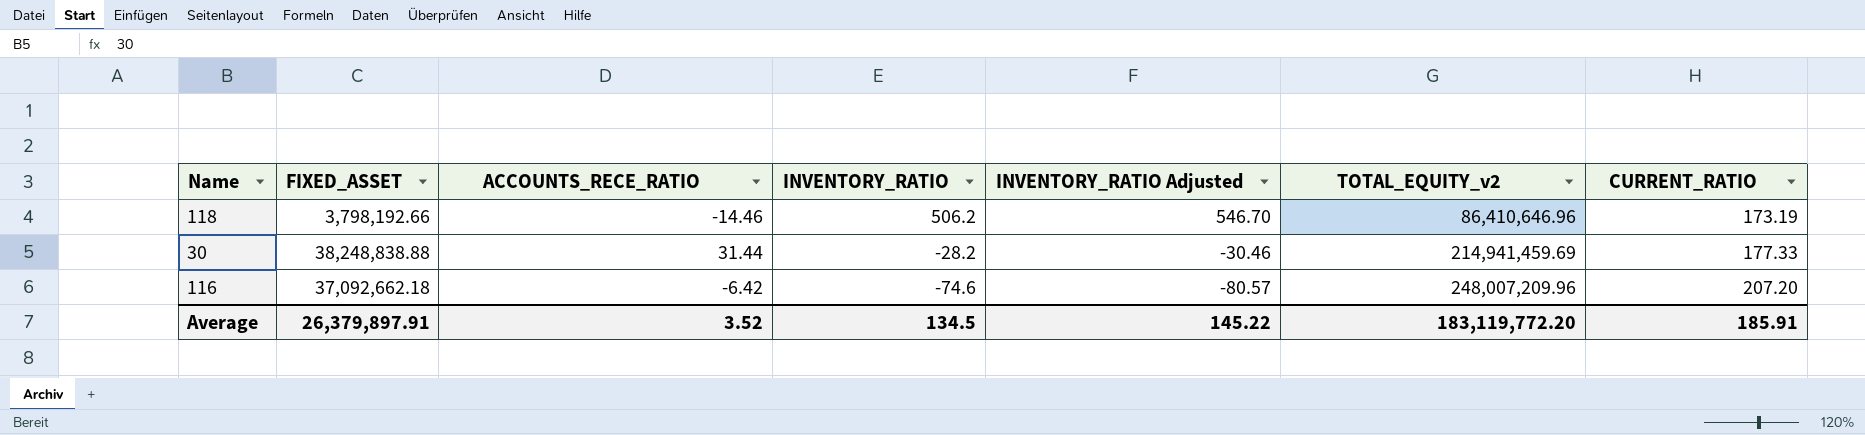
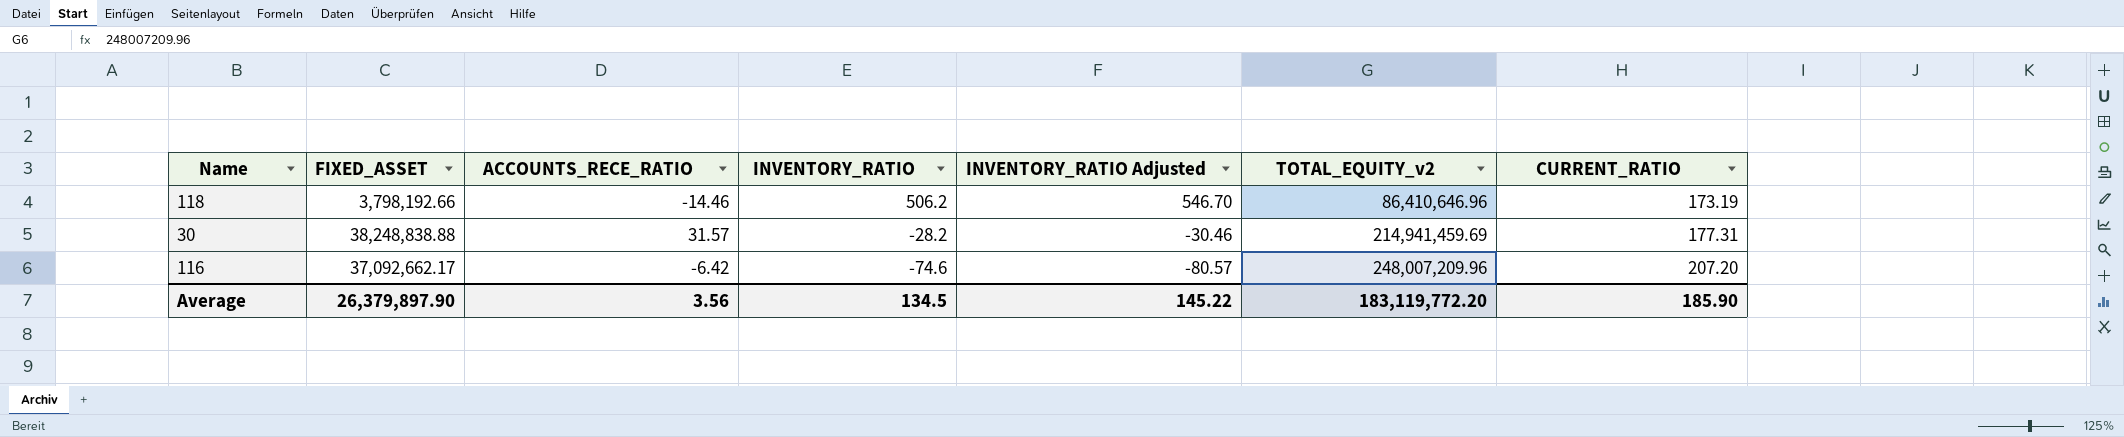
30 | ACCOUNTS_RECE_RATIO: 31.44 -> 31.57
30 | CURRENT_RATIO: 177.33 -> 177.31
116 | FIXED_ASSET: 37,092,662.18 -> 37,092,662.17
Average | FIXED_ASSET: 26,379,897.91 -> 26,379,897.90
Average | ACCOUNTS_RECE_RATIO: 3.52 -> 3.56
Average | CURRENT_RATIO: 185.91 -> 185.90

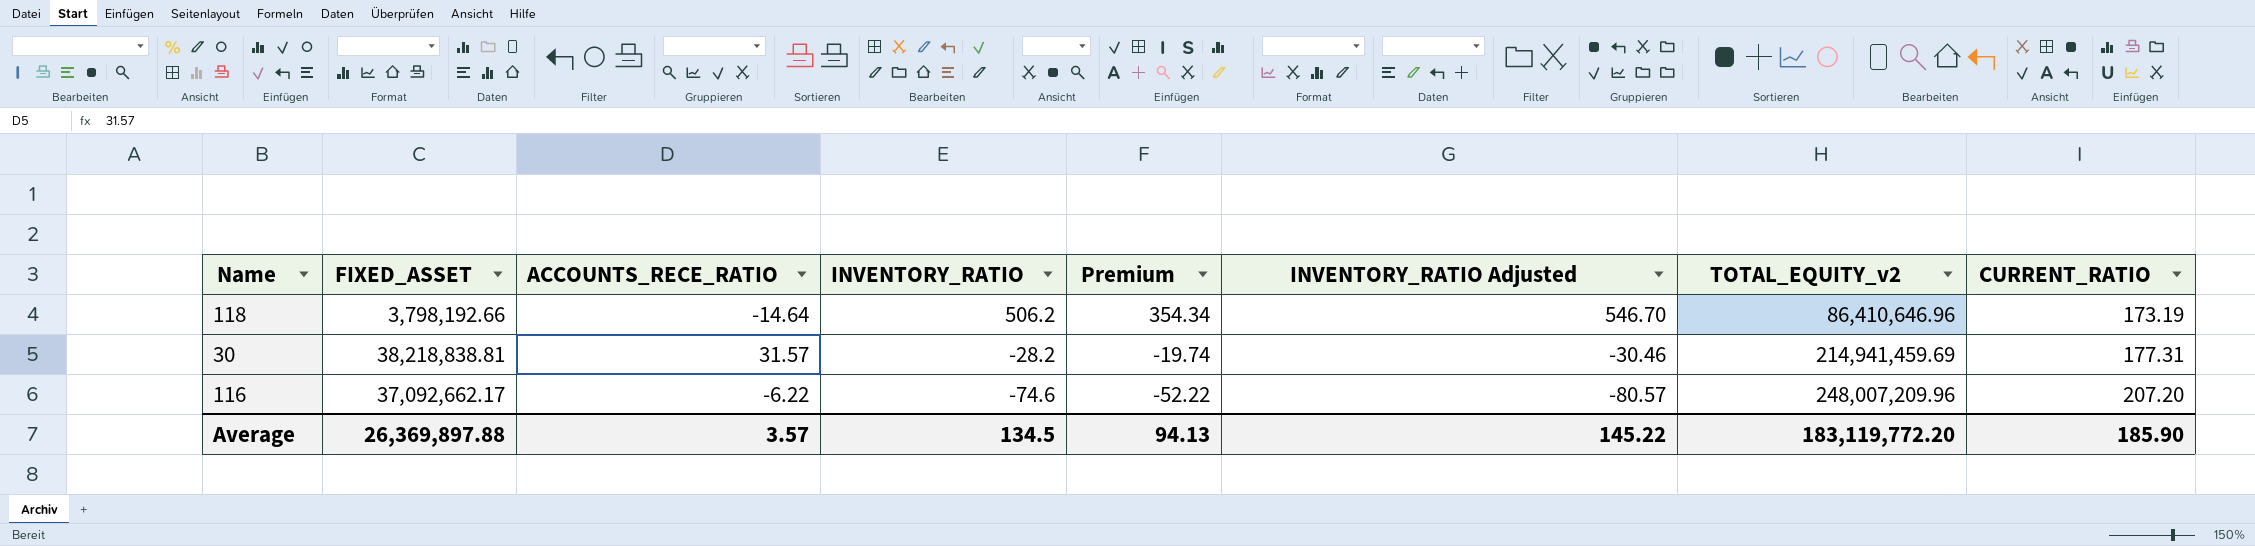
column Premium | formula: none -> [INVENTORY_RATIO] * 0.7
118 | ACCOUNTS_RECE_RATIO: -14.46 -> -14.64
30 | FIXED_ASSET: 38,248,838.88 -> 38,218,838.81
116 | ACCOUNTS_RECE_RATIO: -6.42 -> -6.22
Average | FIXED_ASSET: 26,379,897.90 -> 26,369,897.88
Average | ACCOUNTS_RECE_RATIO: 3.56 -> 3.57

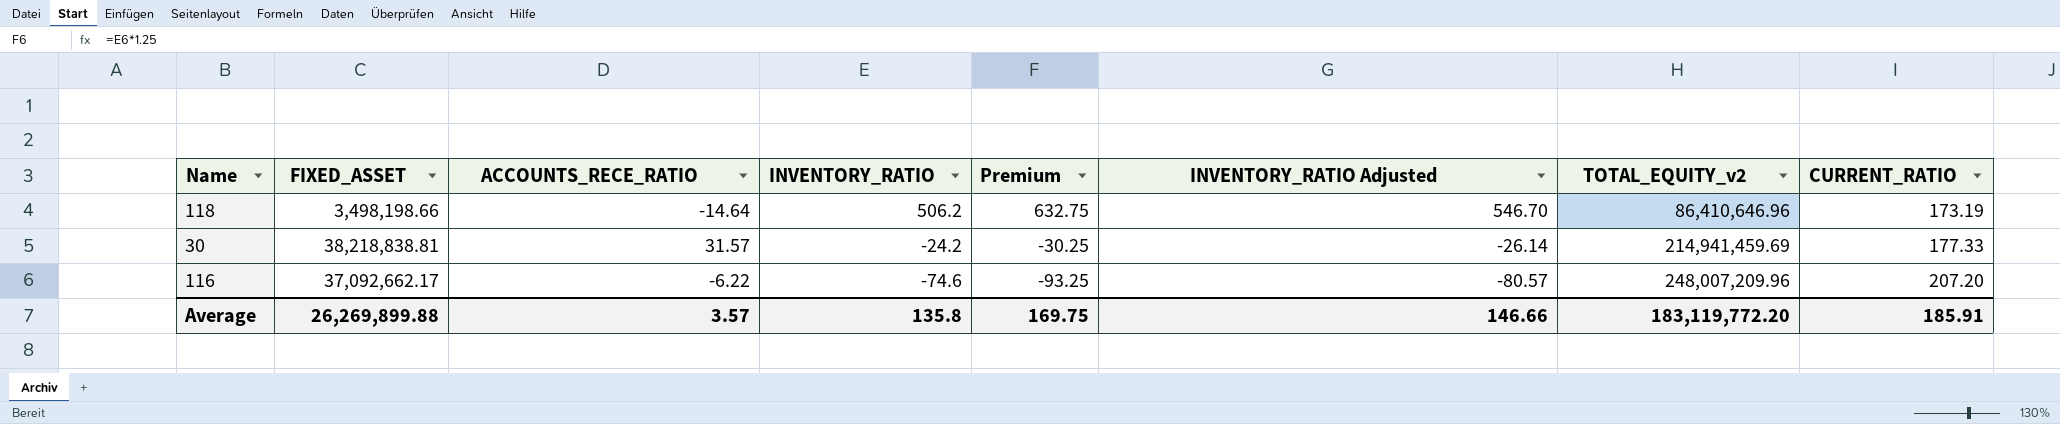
column Premium | formula: [INVENTORY_RATIO] * 0.7 -> [INVENTORY_RATIO] * 1.25
118 | FIXED_ASSET: 3,798,192.66 -> 3,498,198.66
30 | INVENTORY_RATIO: -28.2 -> -24.2
30 | INVENTORY_RATIO Adjusted: -30.46 -> -26.14
30 | CURRENT_RATIO: 177.31 -> 177.33
Average | FIXED_ASSET: 26,369,897.88 -> 26,269,899.88
Average | INVENTORY_RATIO: 134.5 -> 135.8
Average | Premium: 94.13 -> 169.75
Average | INVENTORY_RATIO Adjusted: 145.22 -> 146.66
Average | CURRENT_RATIO: 185.90 -> 185.91

